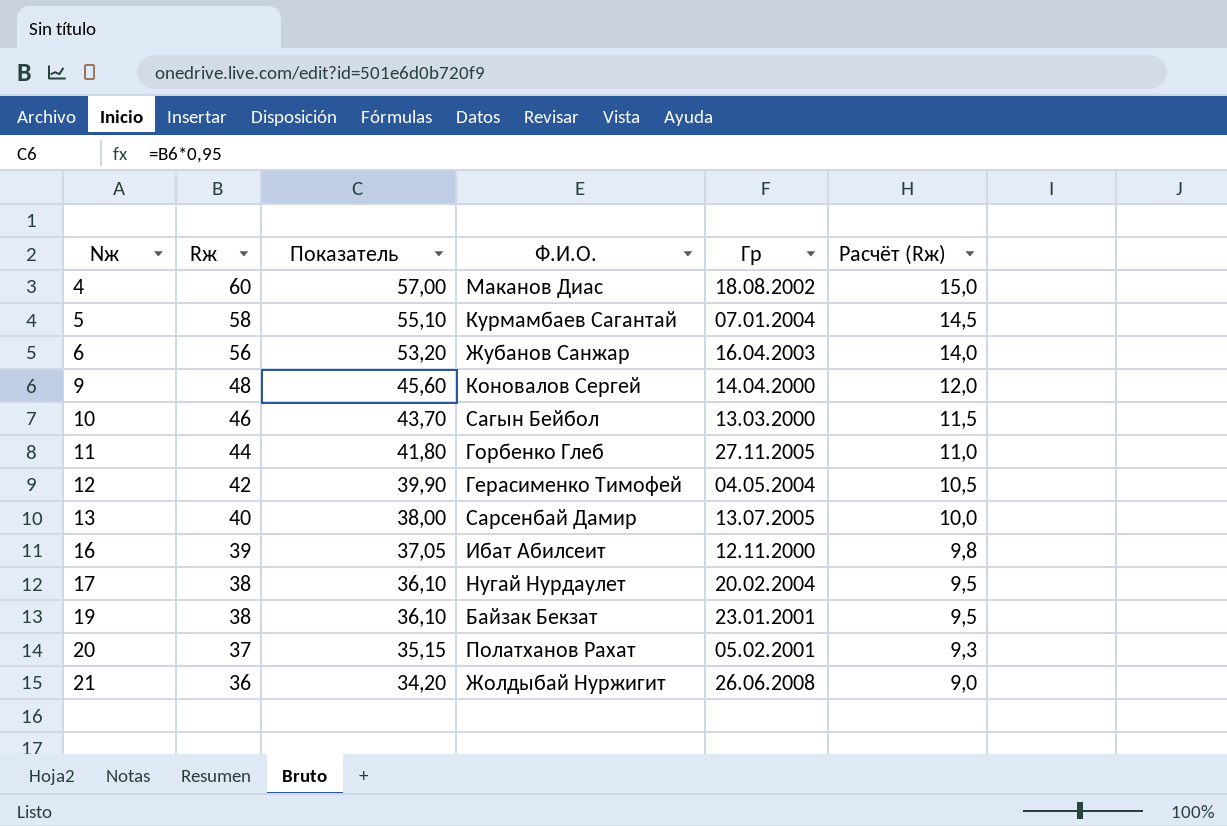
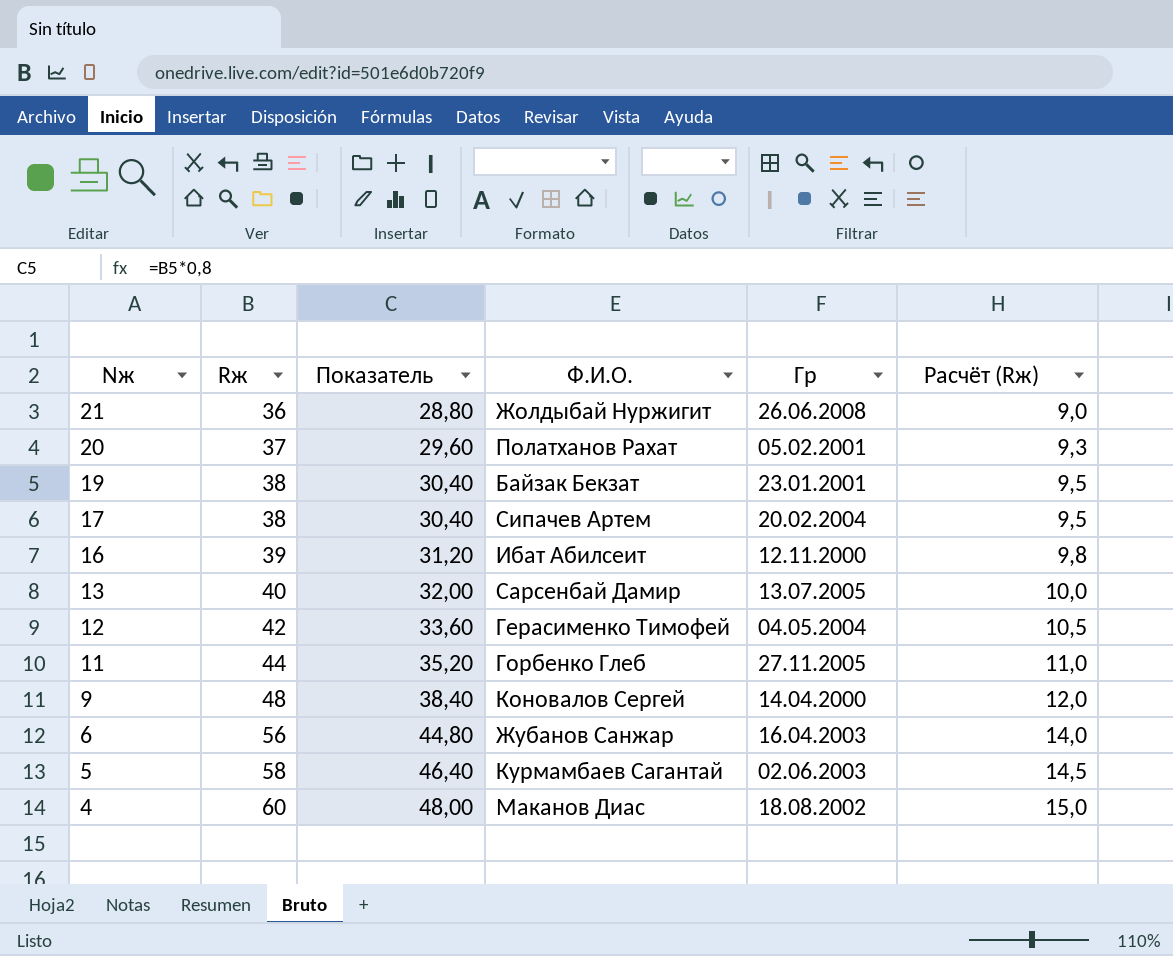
row order: Nж ascending -> Nж descending
column Показатель | formula: [Rж] * 0,95 -> [Rж] * 0,8
row 10: 46 | 43,70 | Сагын Бейбол | 13.03.2000 | 11,5 -> none
17 | Ф.И.О.: Нугай Нурдаулет -> Сипачев Артем
5 | Гр: 07.01.2004 -> 02.06.2003

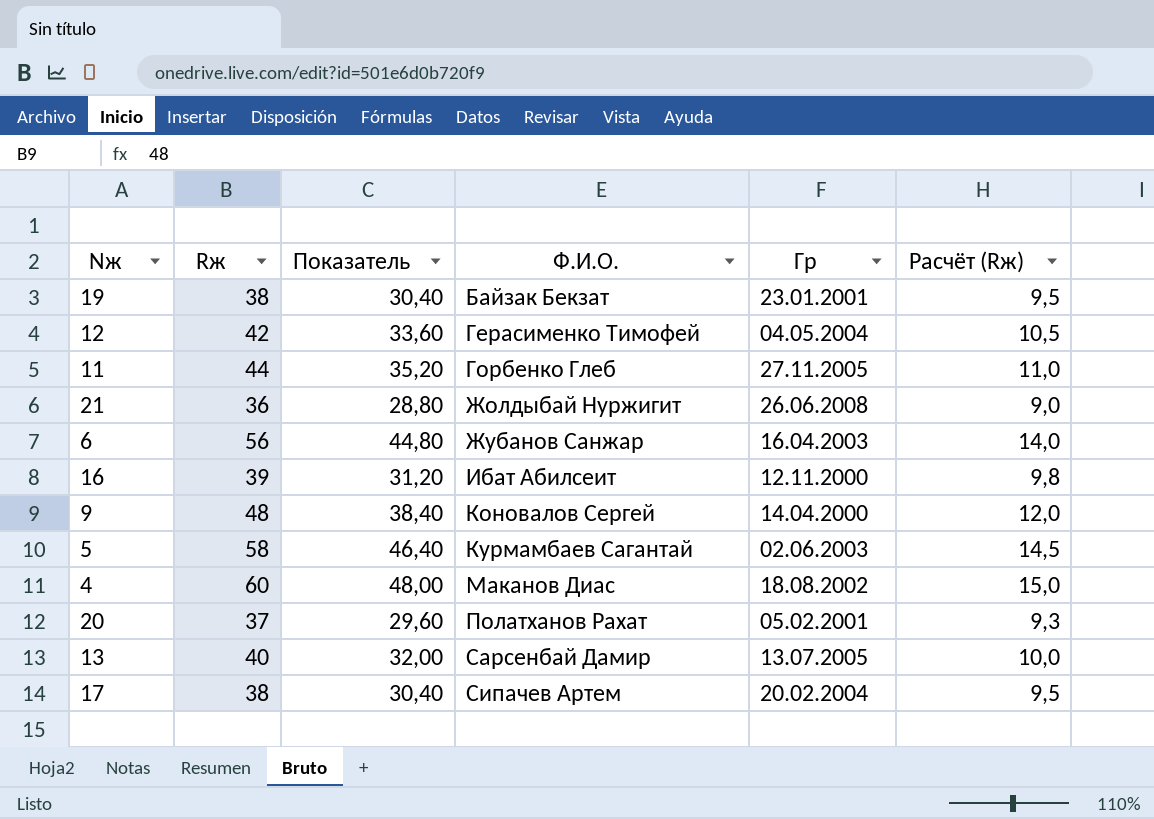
row order: Nж descending -> Ф.И.О. ascending

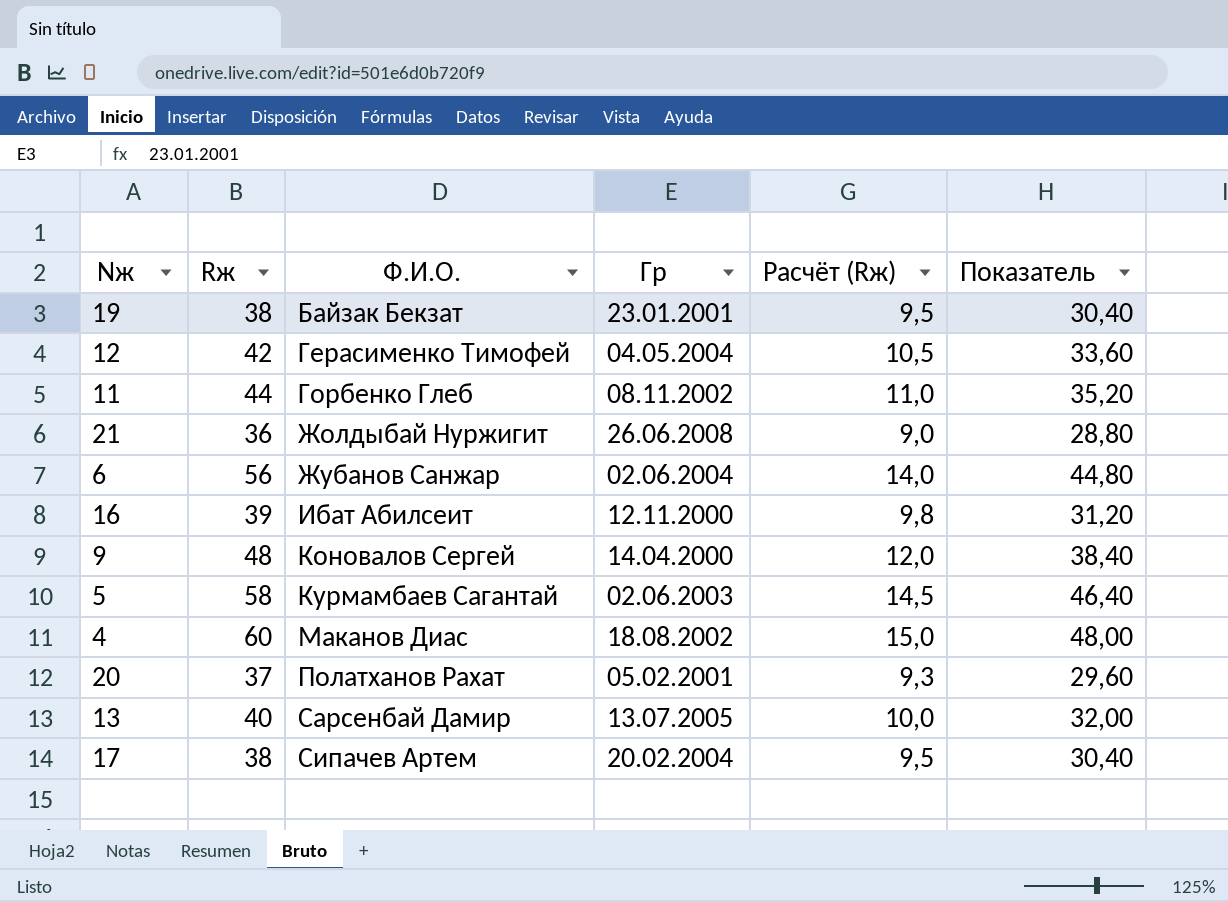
column Показатель | position: 3 -> 6
11 | Гр: 27.11.2005 -> 08.11.2002
6 | Гр: 16.04.2003 -> 02.06.2004

